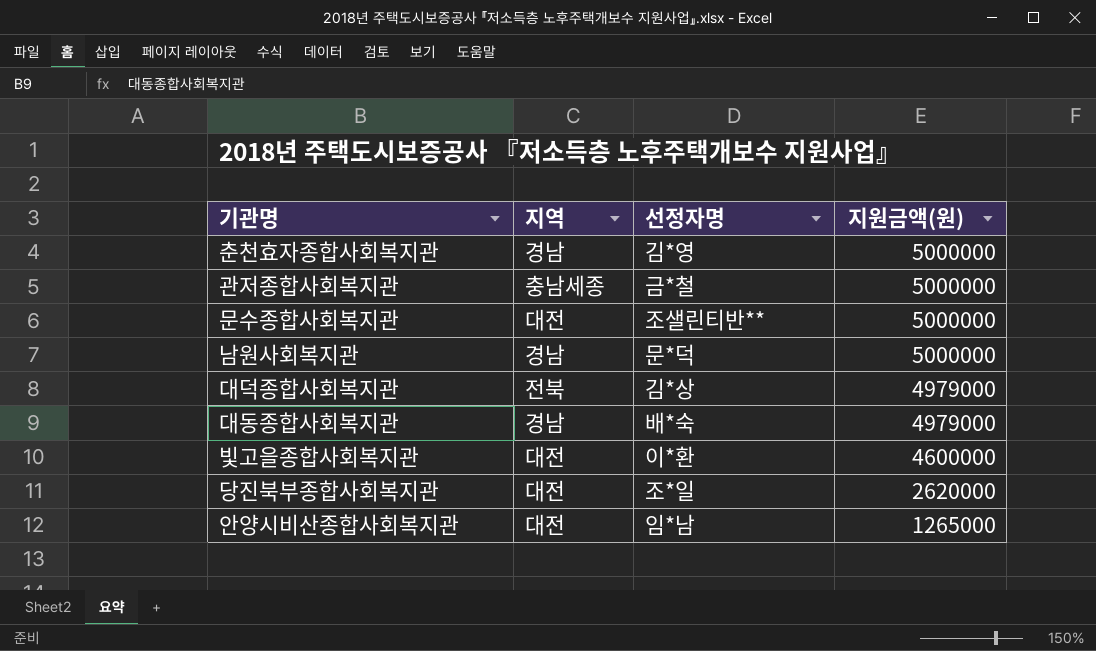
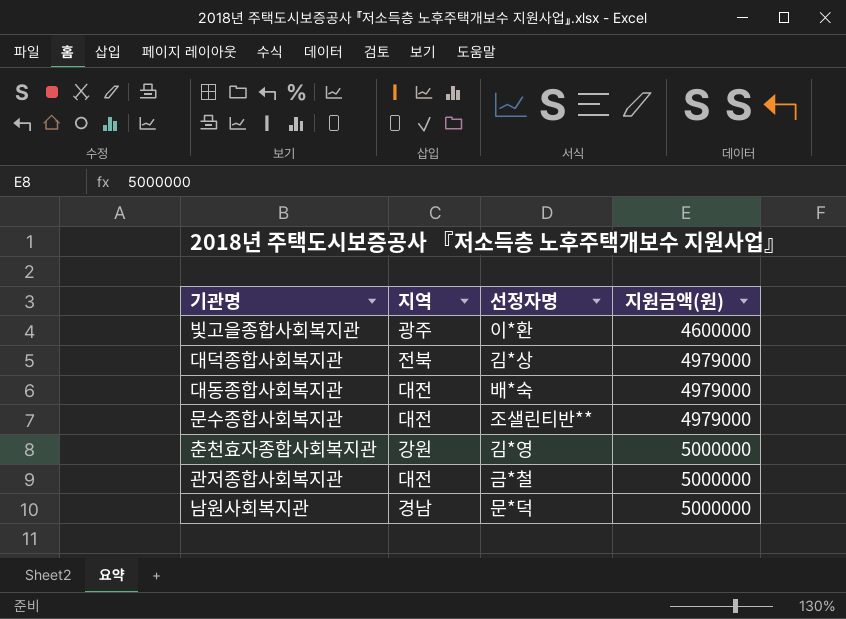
row order: 지원금액(원) descending -> 지원금액(원) ascending
row 당진북부종합사회복지관: 대전 | 조*일 | 2620000 -> none
row 안양시비산종합사회복지관: 대전 | 임*남 | 1265000 -> none
빛고을종합사회복지관 | 지역: 대전 -> 광주
대동종합사회복지관 | 지역: 경남 -> 대전
문수종합사회복지관 | 지원금액(원): 5000000 -> 4979000
춘천효자종합사회복지관 | 지역: 경남 -> 강원
관저종합사회복지관 | 지역: 충남세종 -> 대전

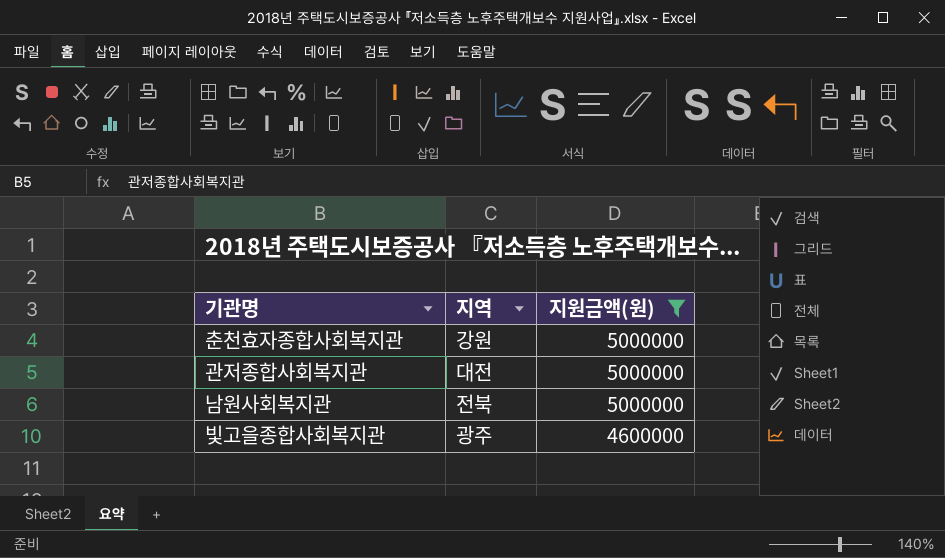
filter: none -> 지원금액(원) != 4979000
row order: 지원금액(원) ascending -> 지원금액(원) descending
column 선정자명 | position: 3 -> none
남원사회복지관 | 지역: 경남 -> 전북

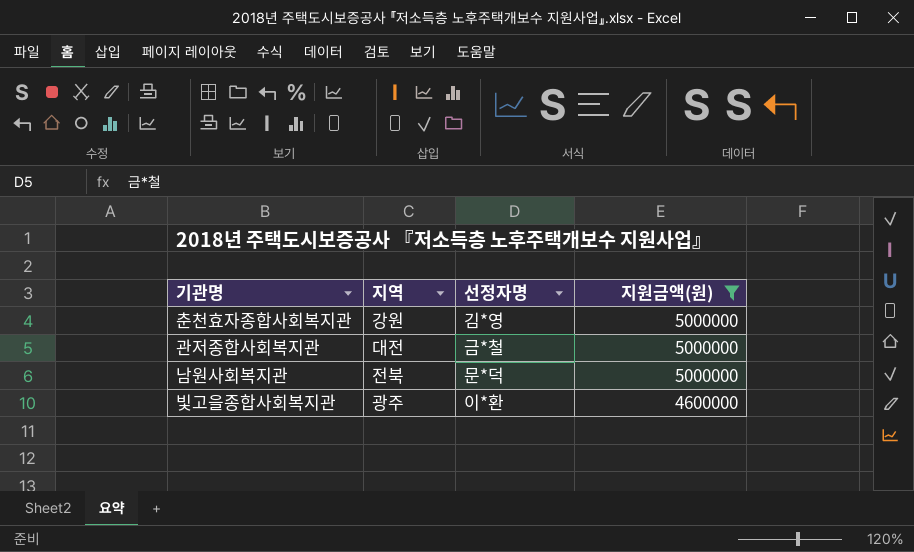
column 선정자명 | position: none -> 3

